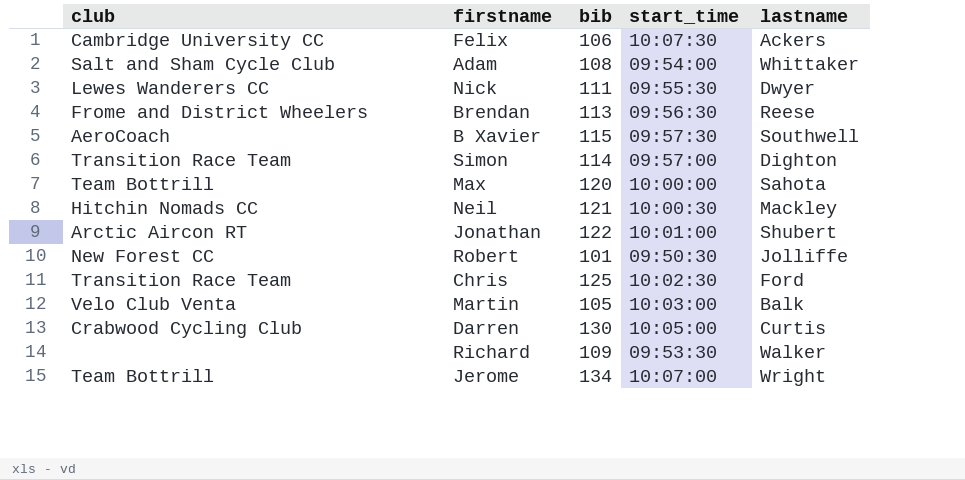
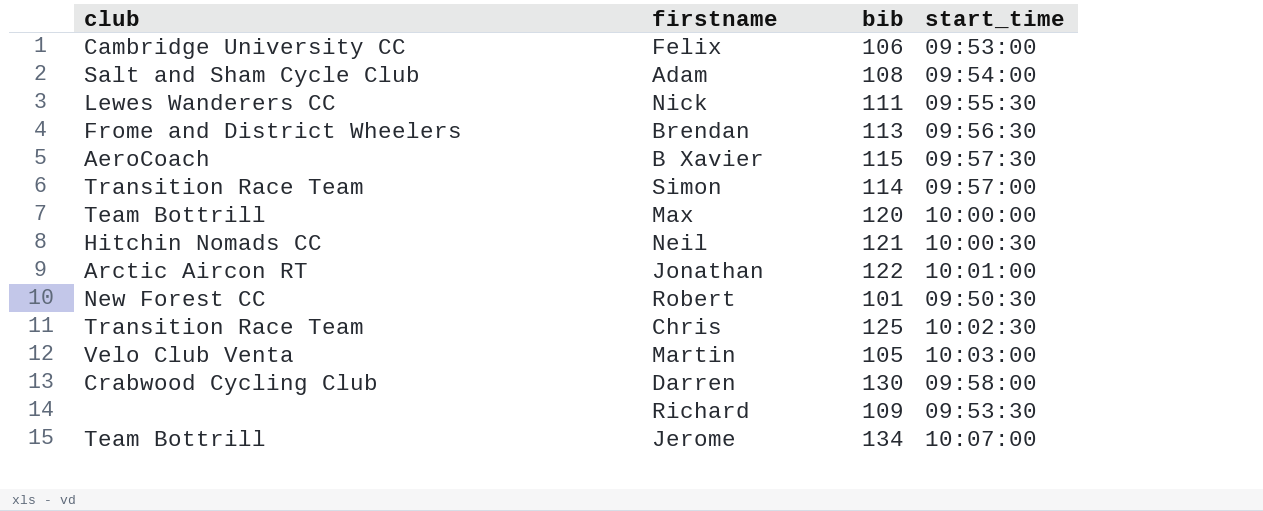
column lastname | position: 5 -> none
Felix | start_time: 10:07:30 -> 09:53:00
Darren | start_time: 10:05:00 -> 09:58:00

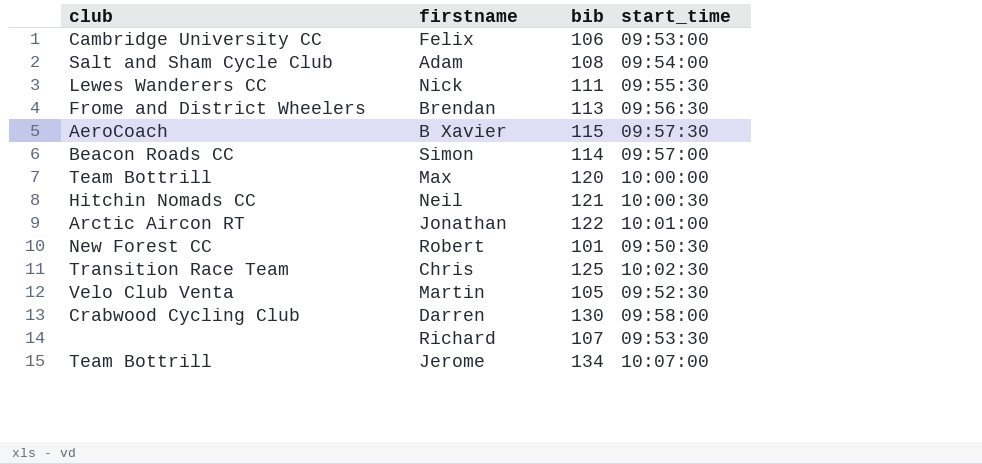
Simon | club: Transition Race Team -> Beacon Roads CC
Martin | start_time: 10:03:00 -> 09:52:30
Richard | bib: 109 -> 107

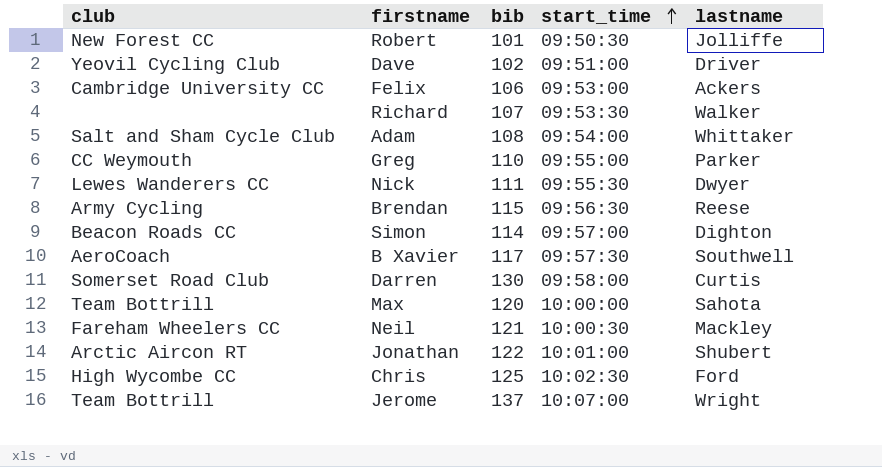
row order: none -> start_time ascending
column lastname | position: none -> 5
row Martin: Velo Club Venta | 105 | 09:52:30 -> none
row Dave: none -> Yeovil Cycling Club | 102 | 09:51:00 | Driver
row Greg: none -> CC Weymouth | 110 | 09:55:00 | Parker
Brendan | club: Frome and District Wheelers -> Army Cycling
Brendan | bib: 113 -> 115
B Xavier | bib: 115 -> 117
Darren | club: Crabwood Cycling Club -> Somerset Road Club
Neil | club: Hitchin Nomads CC -> Fareham Wheelers CC
Chris | club: Transition Race Team -> High Wycombe CC
Jerome | bib: 134 -> 137

